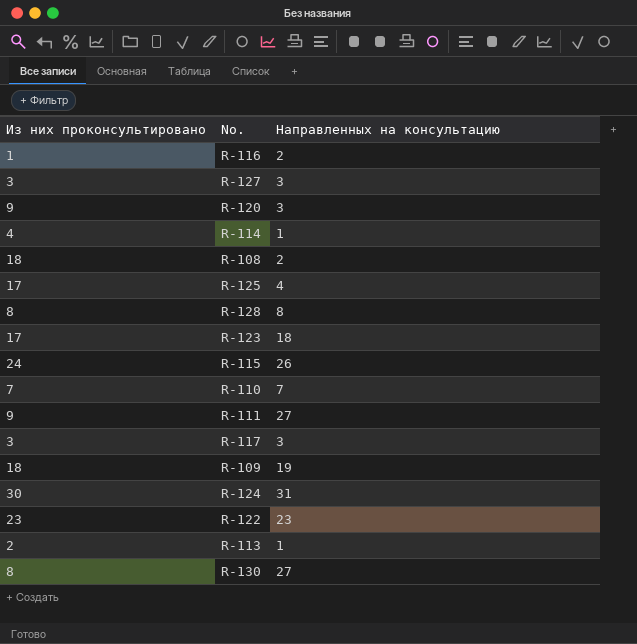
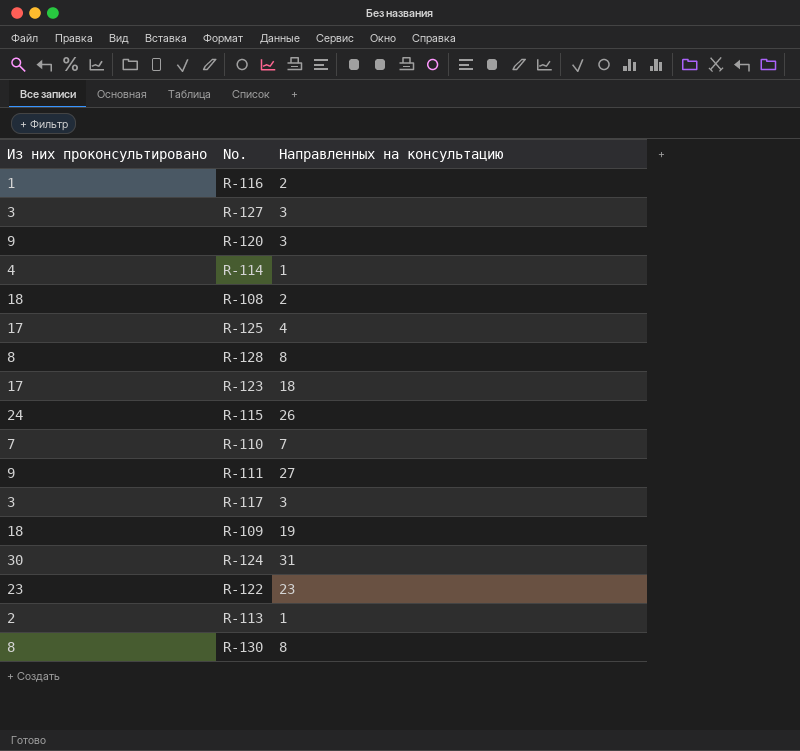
R-130 | Направленных на консультацию: 27 -> 8

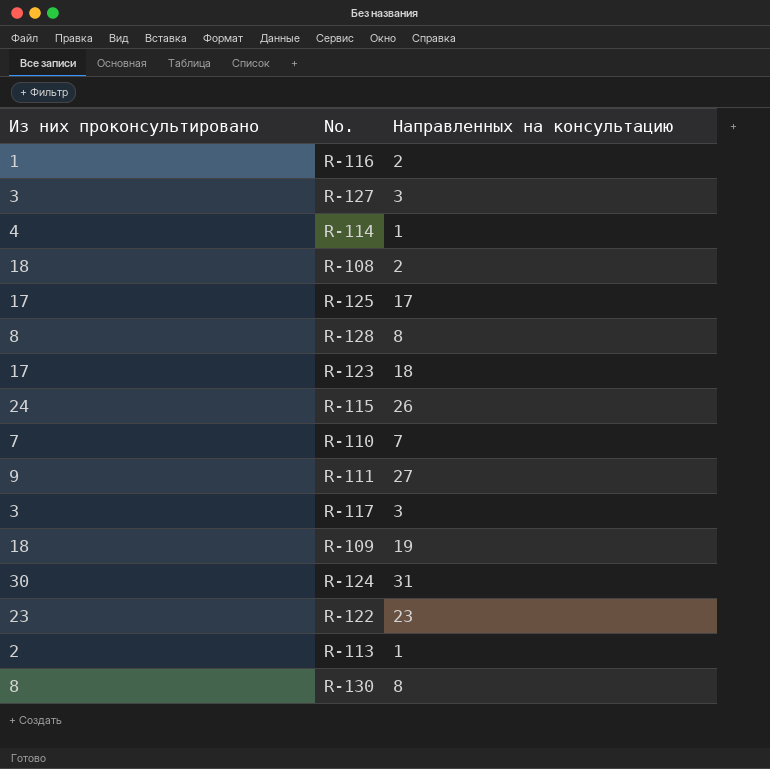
row R-120: 9 | 3 -> none
R-125 | Направленных на консультацию: 4 -> 17

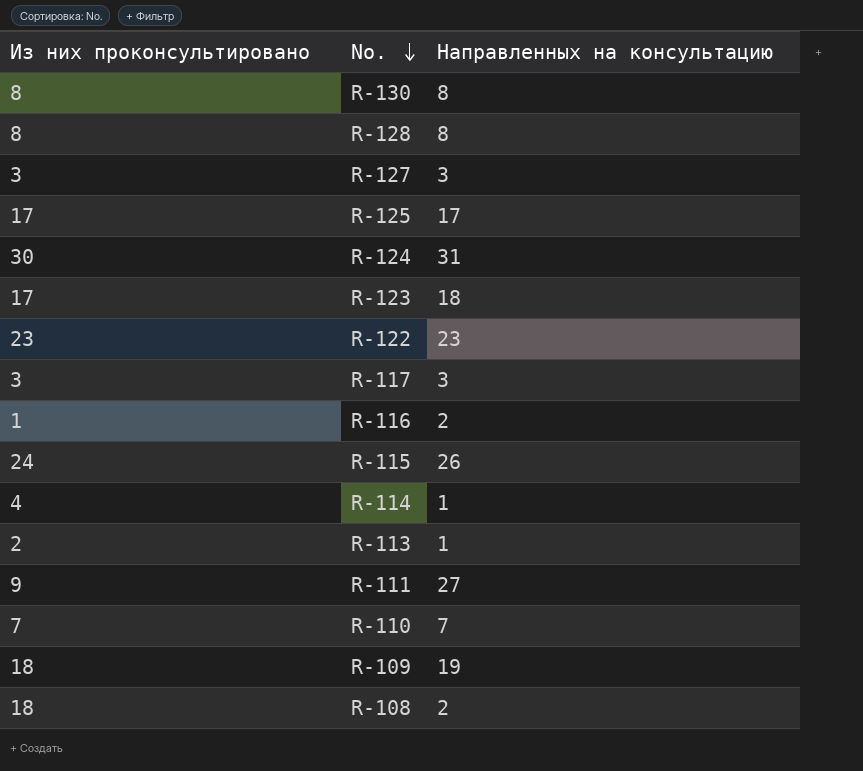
row order: none -> No. descending

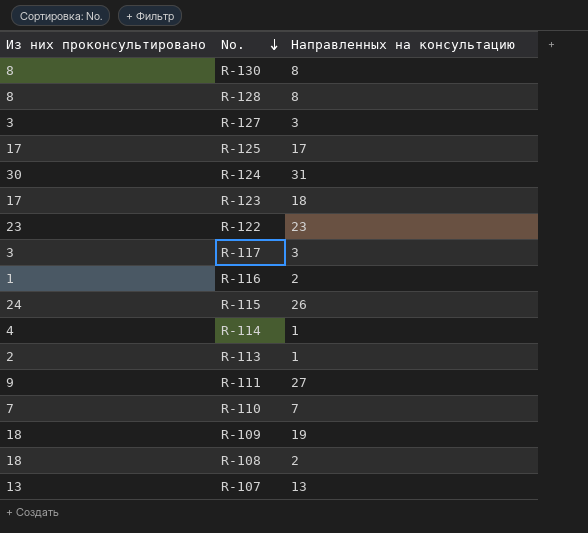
row R-107: none -> 13 | 13

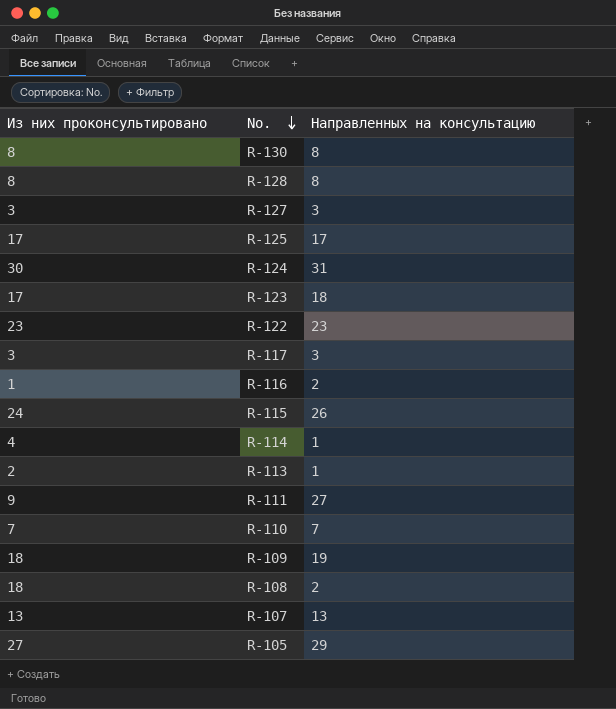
row R-105: none -> 27 | 29

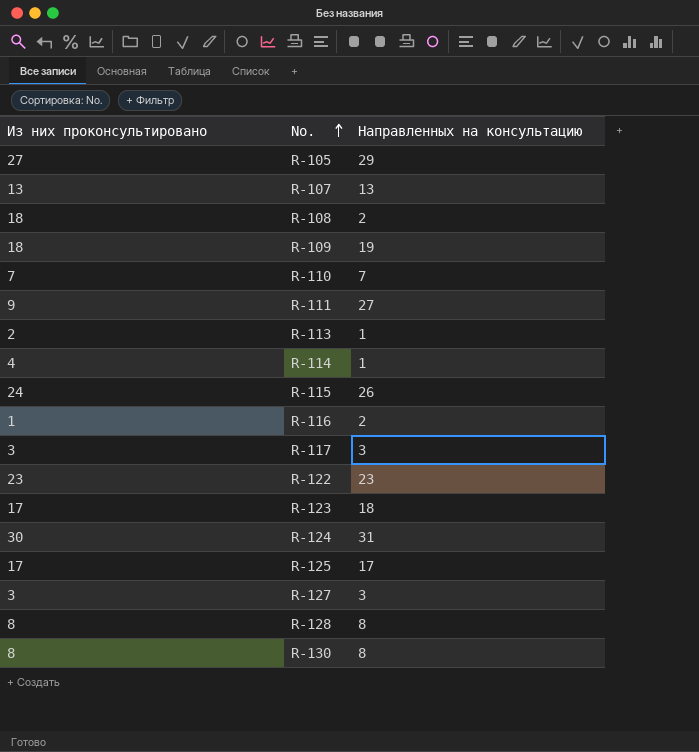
row order: No. descending -> No. ascending

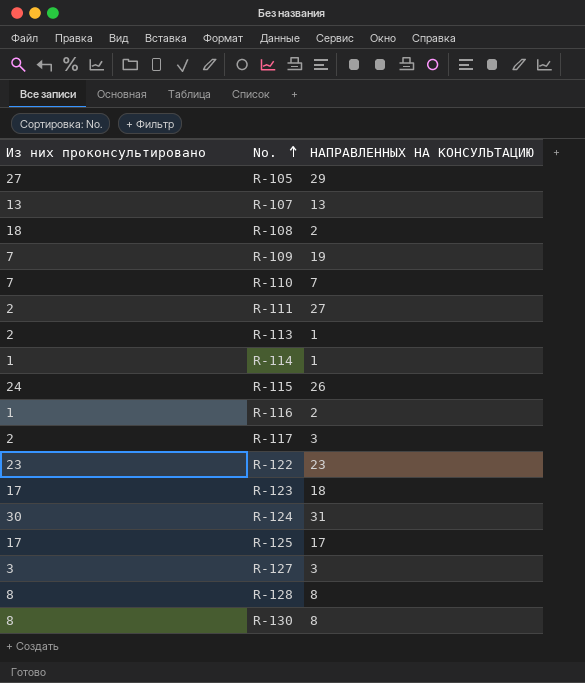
column name: Направленных на консультацию -> НАПРАВЛЕННЫХ НА КОНСУЛЬТАЦИЮ
R-109 | Из них проконсультировано: 18 -> 7
R-111 | Из них проконсультировано: 9 -> 2
R-114 | Из них проконсультировано: 4 -> 1
R-117 | Из них проконсультировано: 3 -> 2

